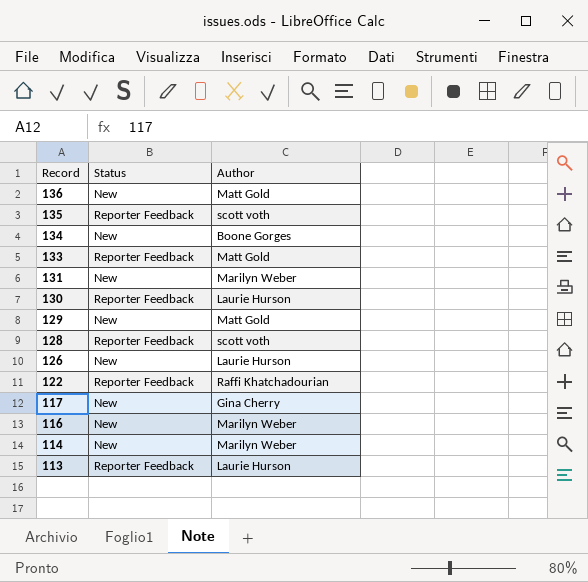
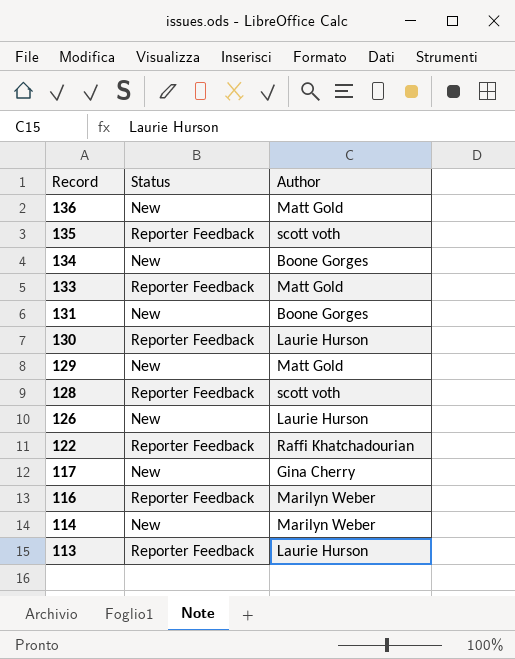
131 | Author: Marilyn Weber -> Boone Gorges
116 | Status: New -> Reporter Feedback

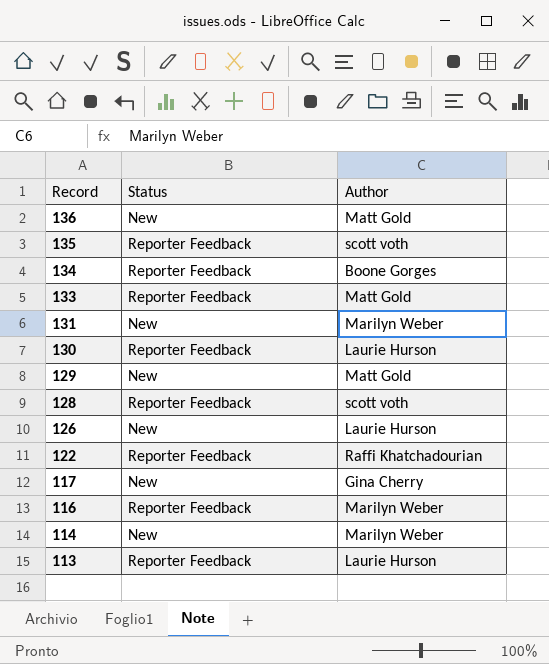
134 | Status: New -> Reporter Feedback
131 | Author: Boone Gorges -> Marilyn Weber

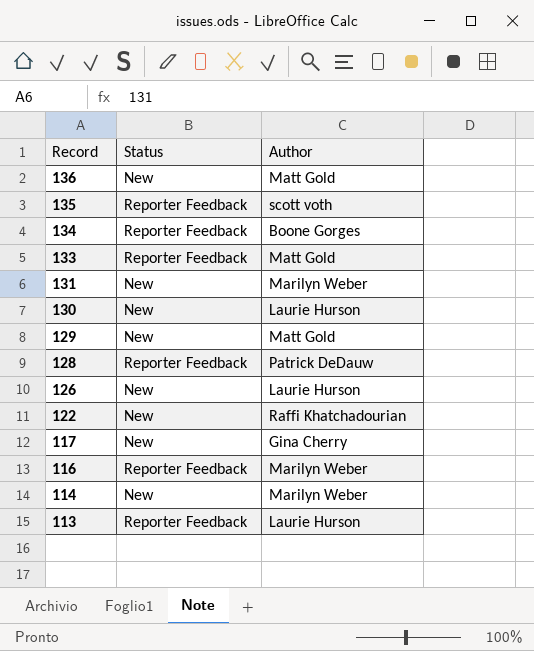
130 | Status: Reporter Feedback -> New
128 | Author: scott voth -> Patrick DeDauw
122 | Status: Reporter Feedback -> New

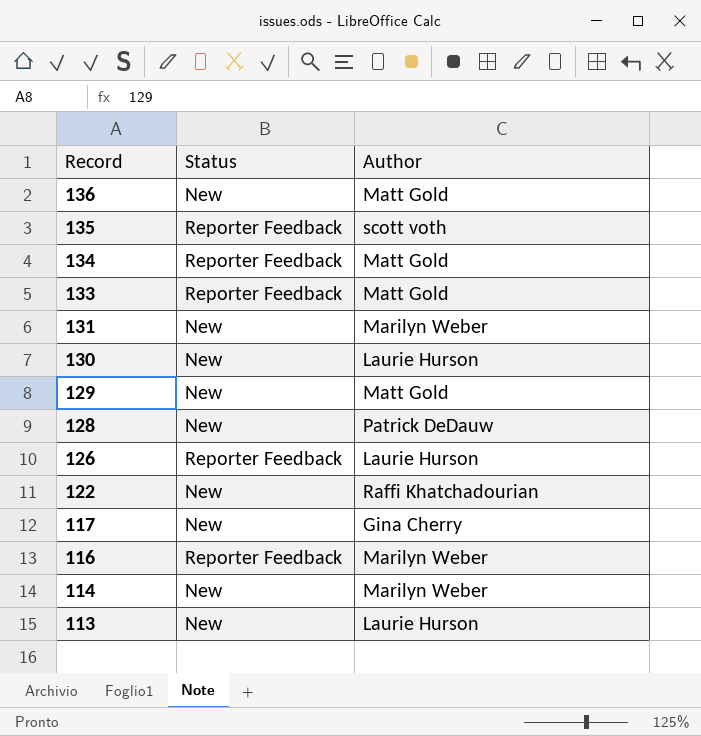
134 | Author: Boone Gorges -> Matt Gold
128 | Status: Reporter Feedback -> New
126 | Status: New -> Reporter Feedback
113 | Status: Reporter Feedback -> New

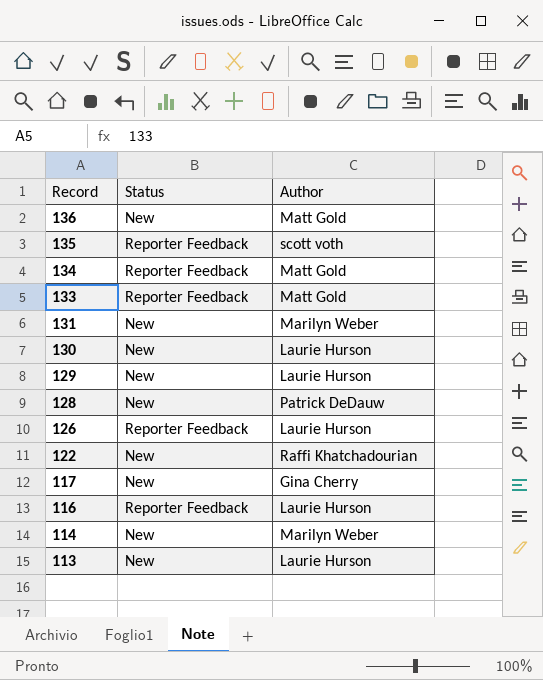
129 | Author: Matt Gold -> Laurie Hurson
116 | Author: Marilyn Weber -> Laurie Hurson

